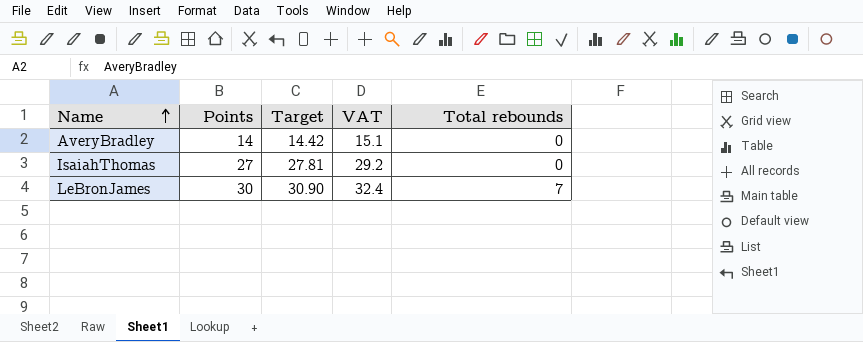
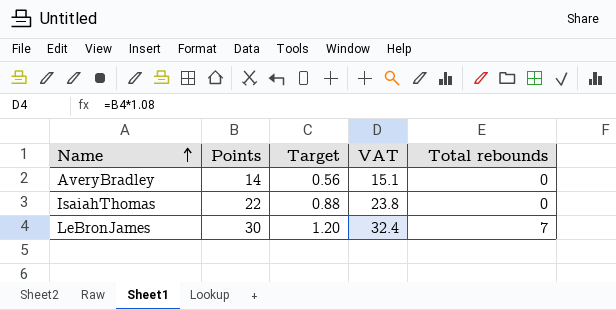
column Target | formula: [Points] * 1.03 -> [Points] * 0.04
IsaiahThomas | Points: 27 -> 22
IsaiahThomas | VAT: 29.2 -> 23.8

